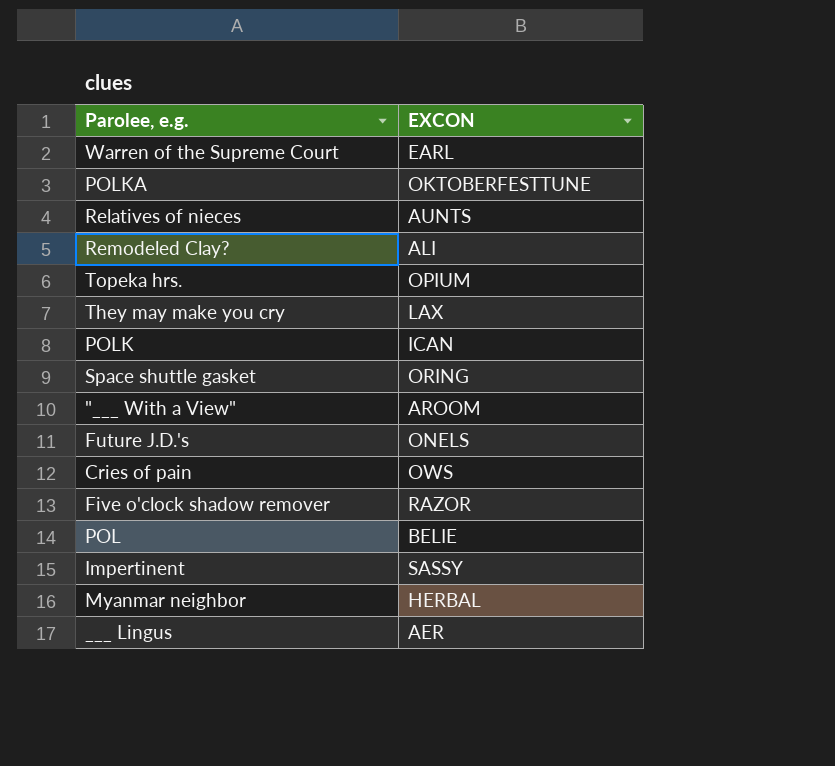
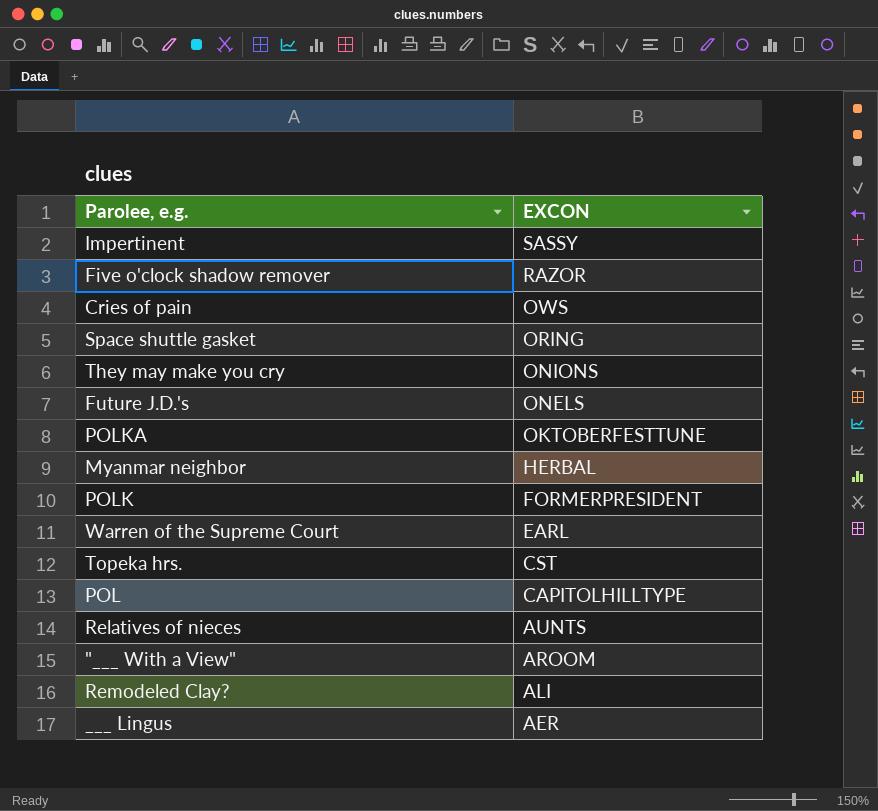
row order: none -> EXCON descending
They may make you cry | EXCON: LAX -> ONIONS
POLK | EXCON: ICAN -> FORMERPRESIDENT
Topeka hrs. | EXCON: OPIUM -> CST
POL | EXCON: BELIE -> CAPITOLHILLTYPE

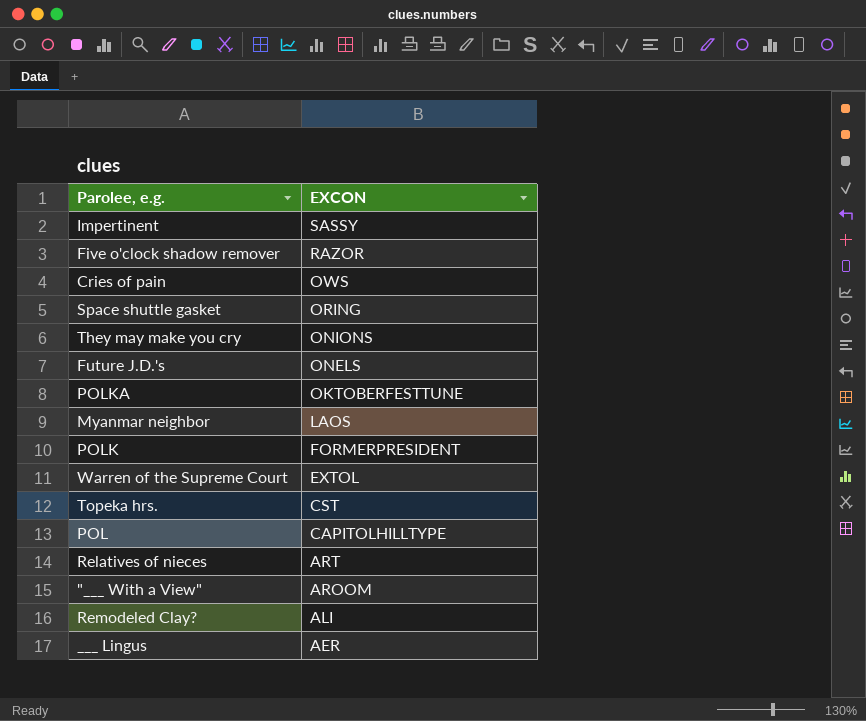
Myanmar neighbor | EXCON: HERBAL -> LAOS
Warren of the Supreme Court | EXCON: EARL -> EXTOL
Relatives of nieces | EXCON: AUNTS -> ART

